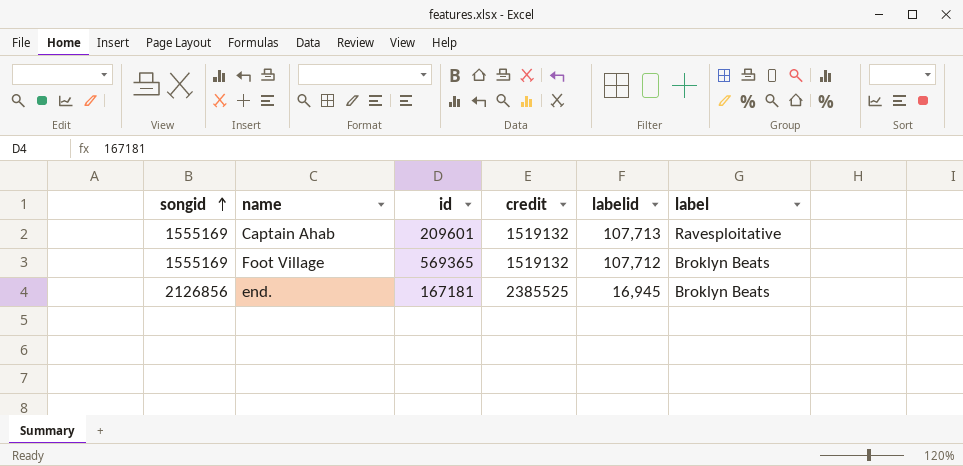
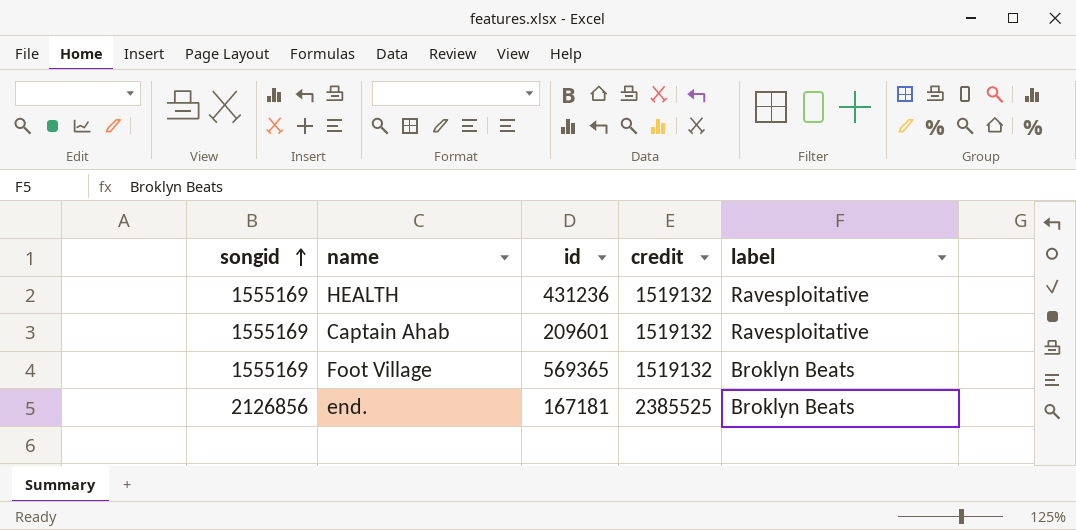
column labelid | position: 5 -> none
row HEALTH: none -> 1555169 | 431236 | 1519132 | Ravesploitative

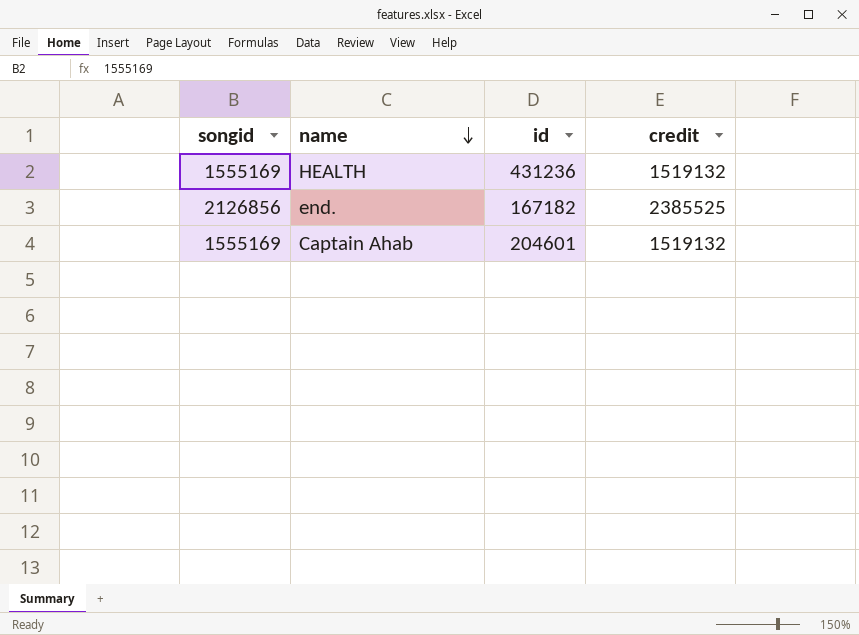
row order: songid ascending -> name descending
column label | position: 5 -> none
row Foot Village: 1555169 | 569365 | 1519132 | Broklyn Beats -> none
end. | id: 167181 -> 167182
Captain Ahab | id: 209601 -> 204601

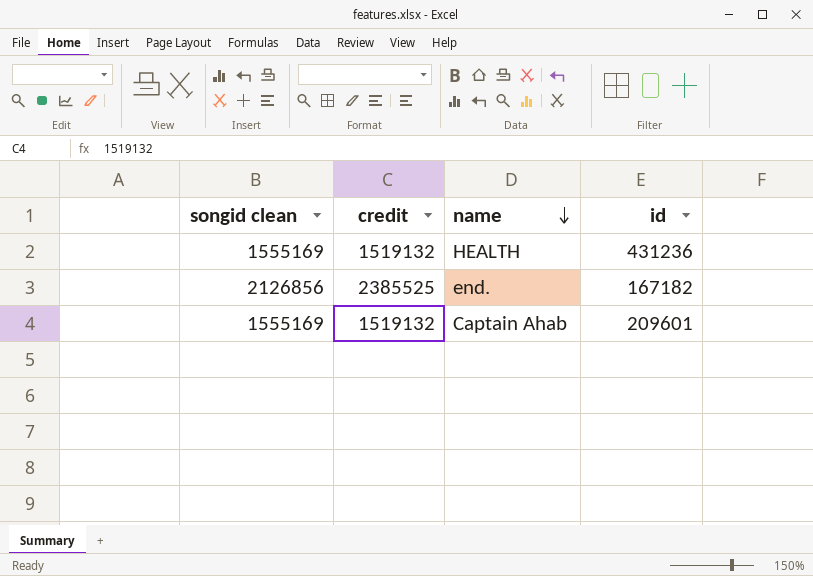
column name: songid -> songid clean
column credit | position: 4 -> 2
Captain Ahab | id: 204601 -> 209601

